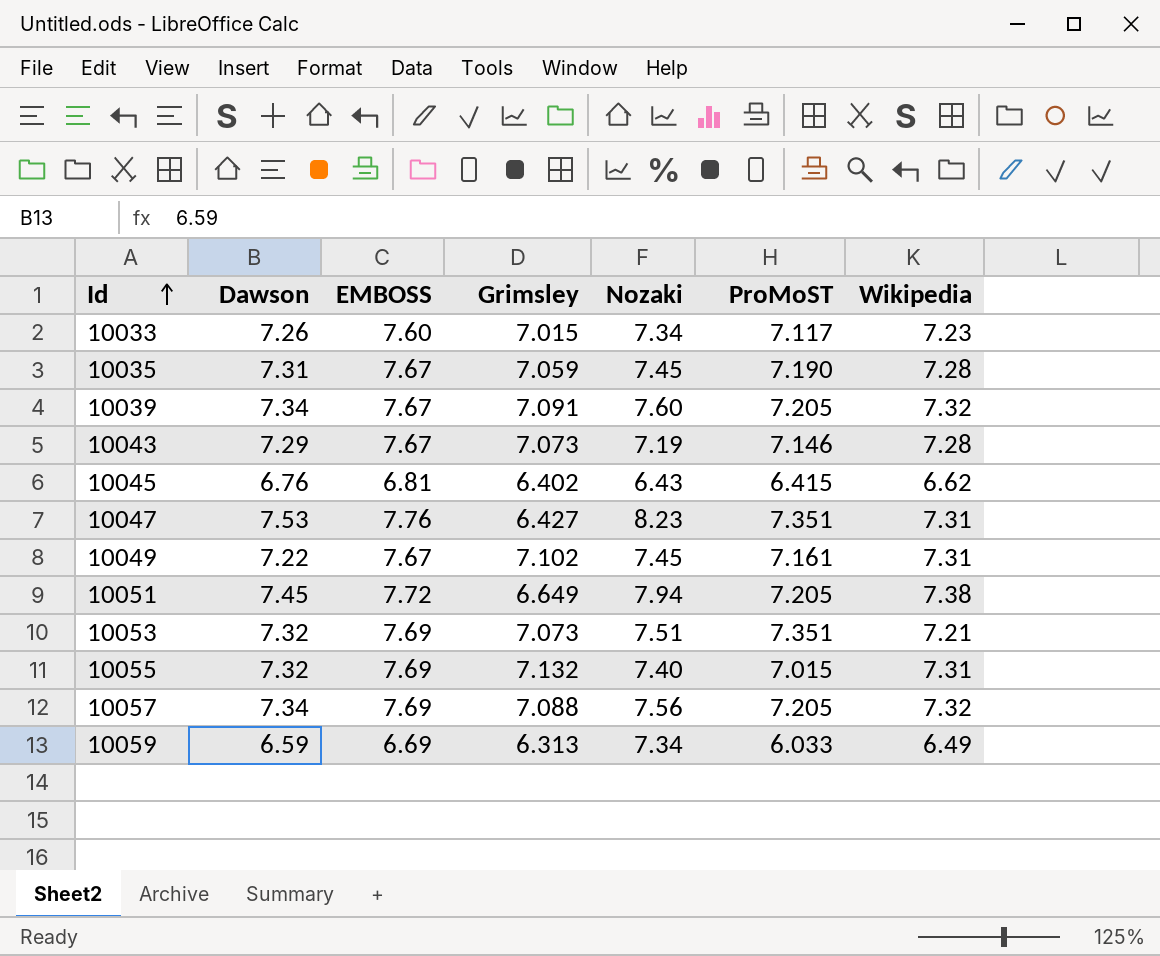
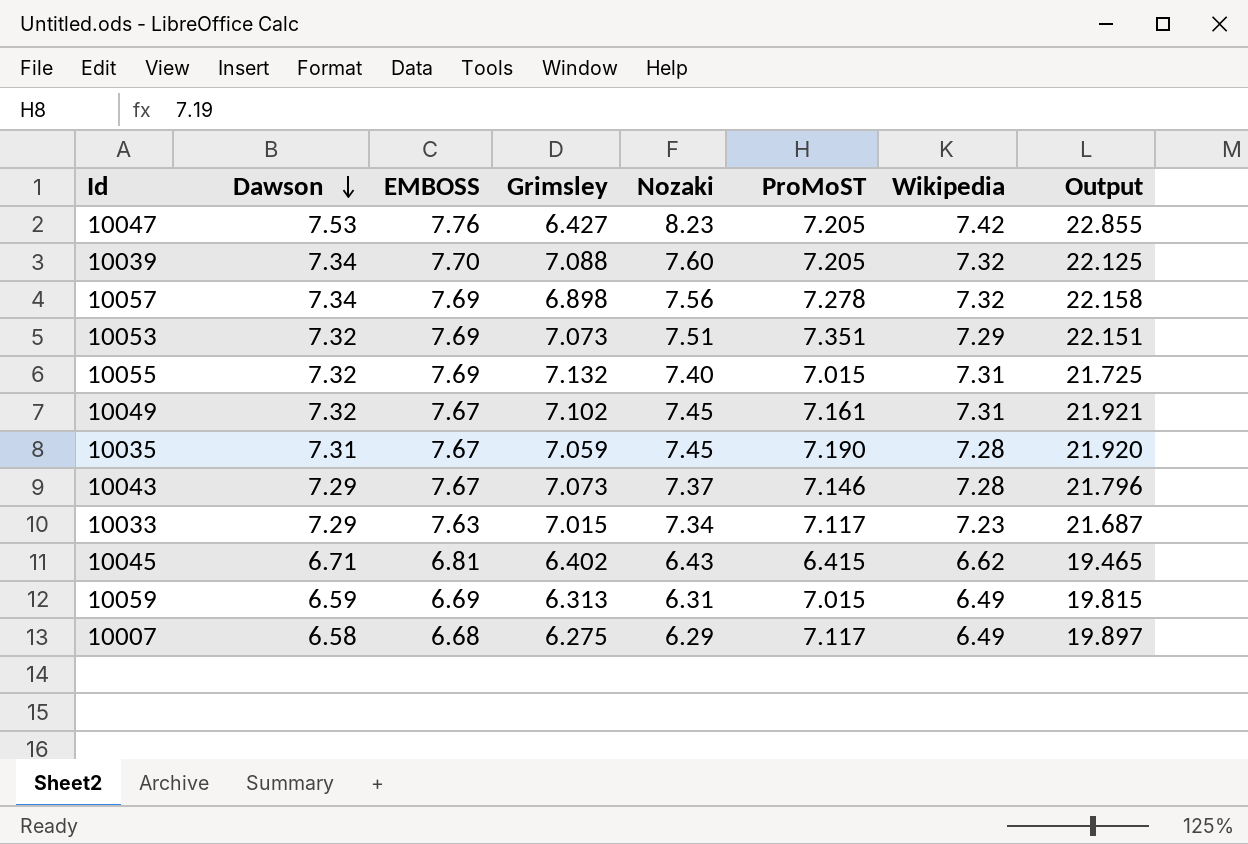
row order: Id ascending -> Dawson descending
column Output | formula: none -> [Nozaki] + [ProMoST] + [Wikipedia]
row 10051: 7.45 | 7.72 | 6.649 | 7.94 | 7.205 | 7.38 -> none
10047 | ProMoST: 7.351 -> 7.205
10047 | Wikipedia: 7.31 -> 7.42
10039 | EMBOSS: 7.67 -> 7.70
10039 | Grimsley: 7.091 -> 7.088
10057 | Grimsley: 7.088 -> 6.898
10057 | ProMoST: 7.205 -> 7.278
10053 | Wikipedia: 7.21 -> 7.29
10049 | Dawson: 7.22 -> 7.32
10043 | Nozaki: 7.19 -> 7.37
10033 | Dawson: 7.26 -> 7.29
10033 | EMBOSS: 7.60 -> 7.63
10045 | Dawson: 6.76 -> 6.71
10059 | Nozaki: 7.34 -> 6.31
10059 | ProMoST: 6.033 -> 7.015
row 10007: none -> 6.58 | 6.68 | 6.275 | 6.29 | 7.117 | 6.49 | 19.897

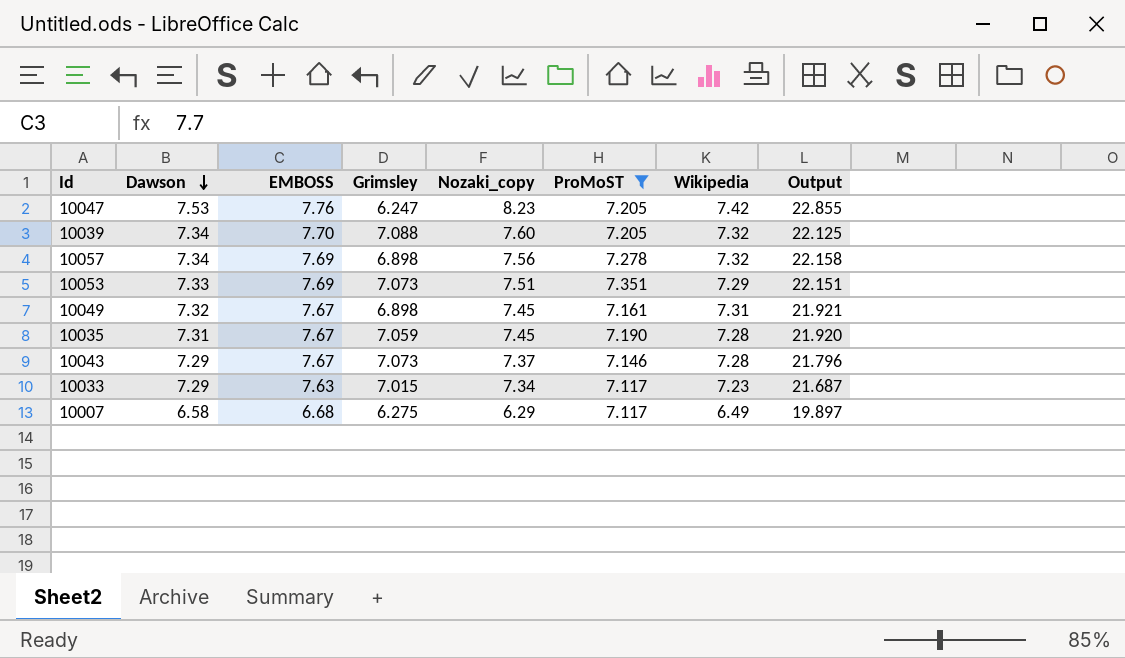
filter: none -> ProMoST >= 7.117
column name: Nozaki -> Nozaki_copy
10047 | Grimsley: 6.427 -> 6.247
10053 | Dawson: 7.32 -> 7.33
10049 | Grimsley: 7.102 -> 6.898

